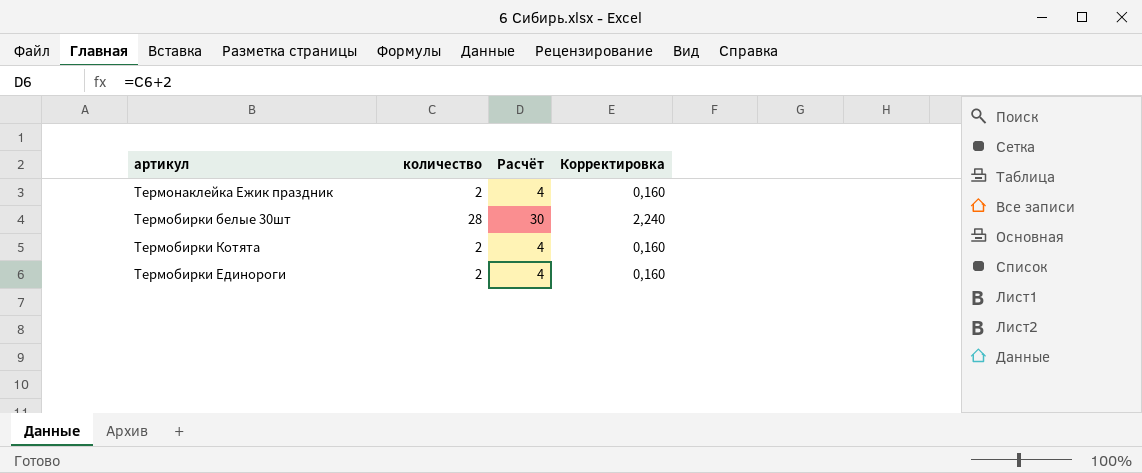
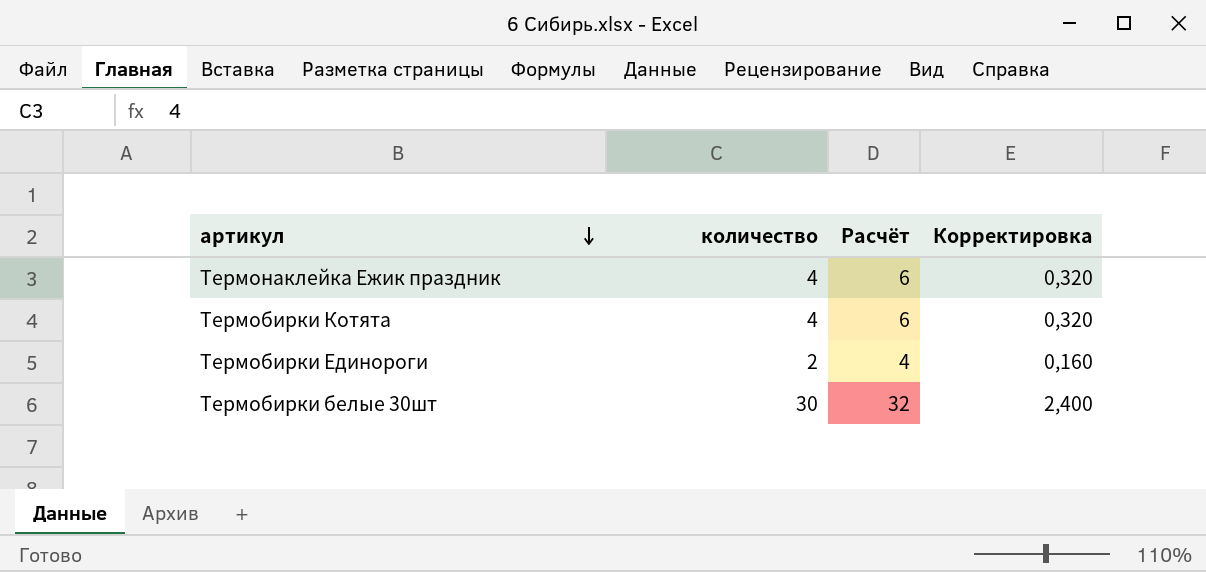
row order: none -> артикул descending
Термонаклейка Ежик праздник | количество: 2 -> 4
Термонаклейка Ежик праздник | Расчёт: 4 -> 6
Термонаклейка Ежик праздник | Корректировка: 0,160 -> 0,320
Термобирки Котята | количество: 2 -> 4
Термобирки Котята | Расчёт: 4 -> 6
Термобирки Котята | Корректировка: 0,160 -> 0,320
Термобирки белые 30шт | количество: 28 -> 30
Термобирки белые 30шт | Расчёт: 30 -> 32
Термобирки белые 30шт | Корректировка: 2,240 -> 2,400

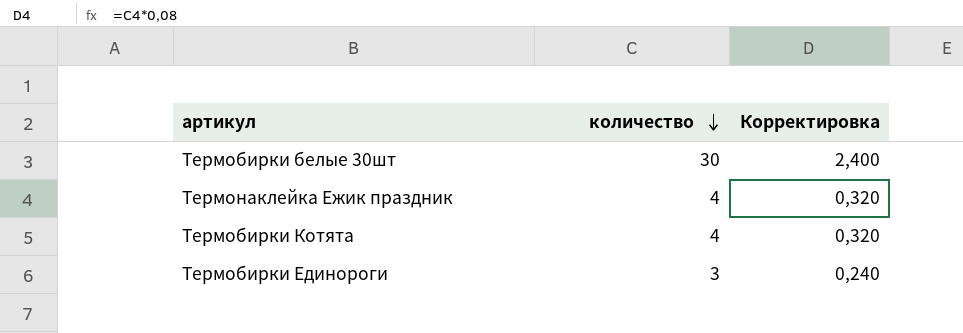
row order: артикул descending -> количество descending
column Расчёт | formula: [количество] + 2 -> none
Термобирки Единороги | количество: 2 -> 3
Термобирки Единороги | Корректировка: 0,160 -> 0,240

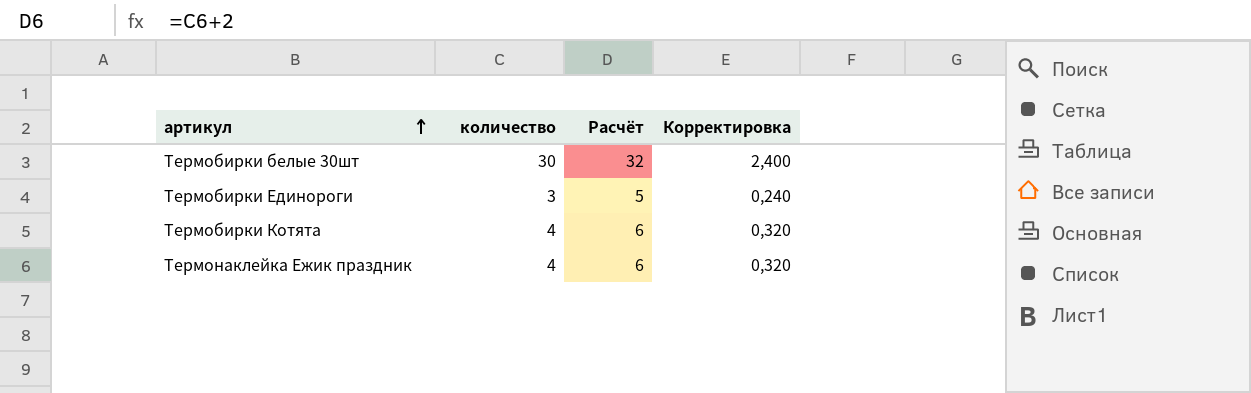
row order: количество descending -> артикул ascending
column Расчёт | formula: none -> [количество] + 2

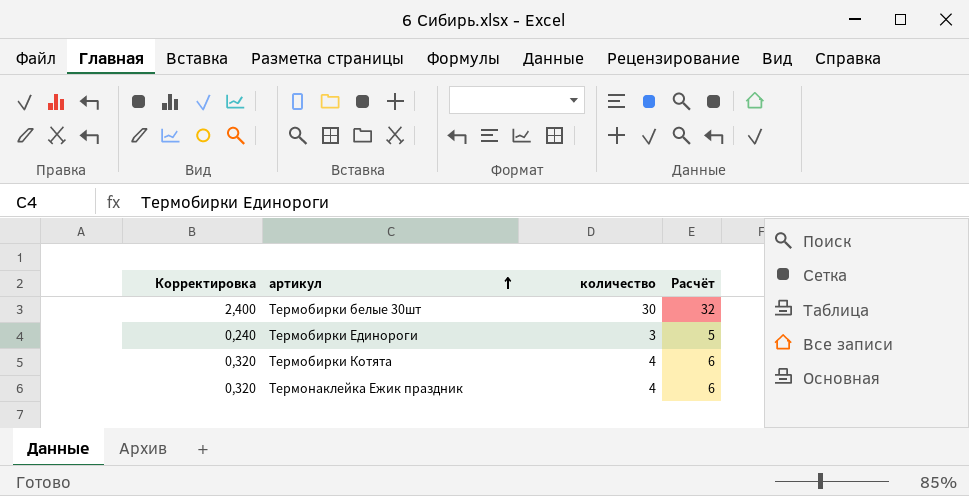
column Корректировка | position: 4 -> 1

